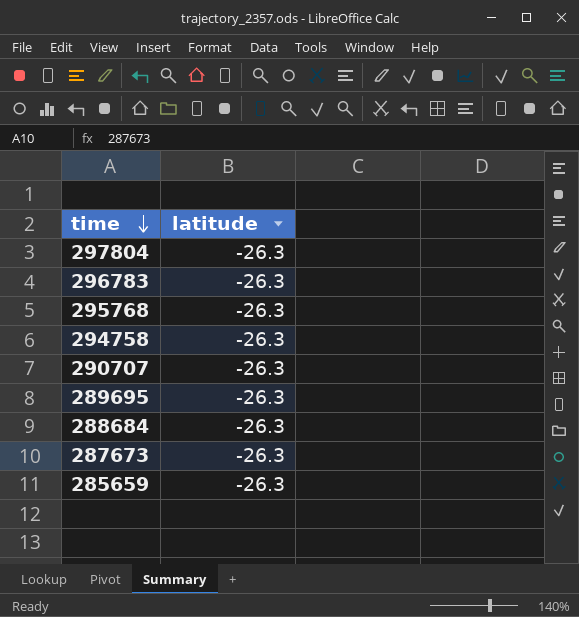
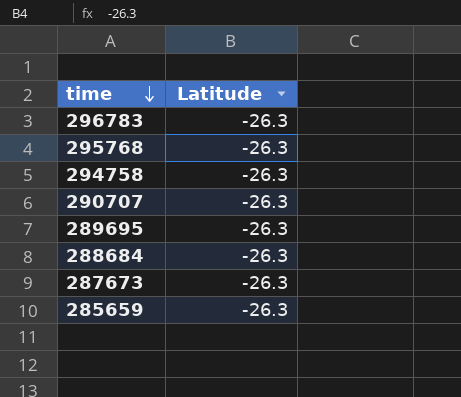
column name: latitude -> Latitude
row 297804: -26.3 -> none

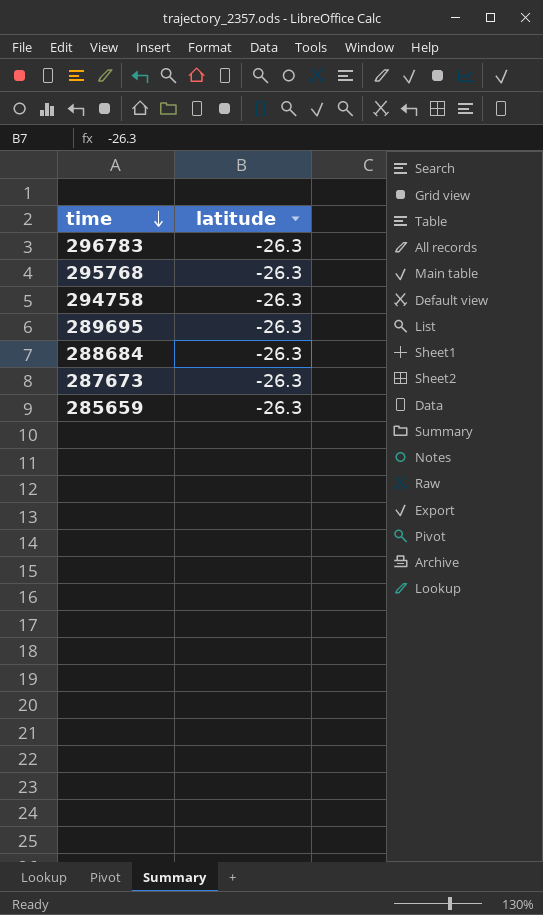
column name: Latitude -> latitude
row 290707: -26.3 -> none

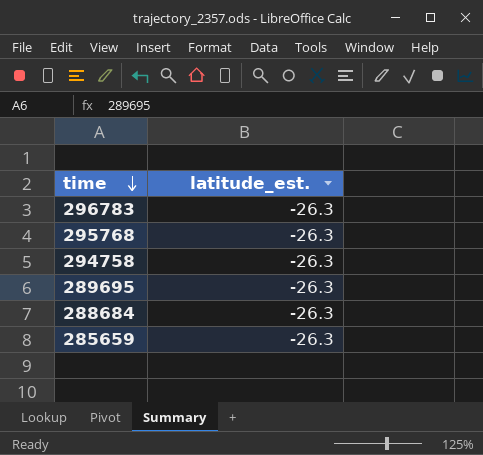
column name: latitude -> latitude_est.
row 287673: -26.3 -> none

